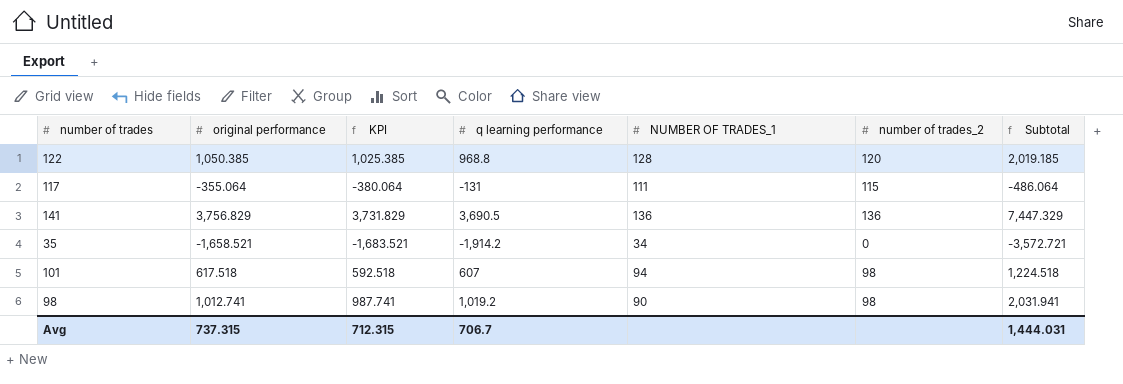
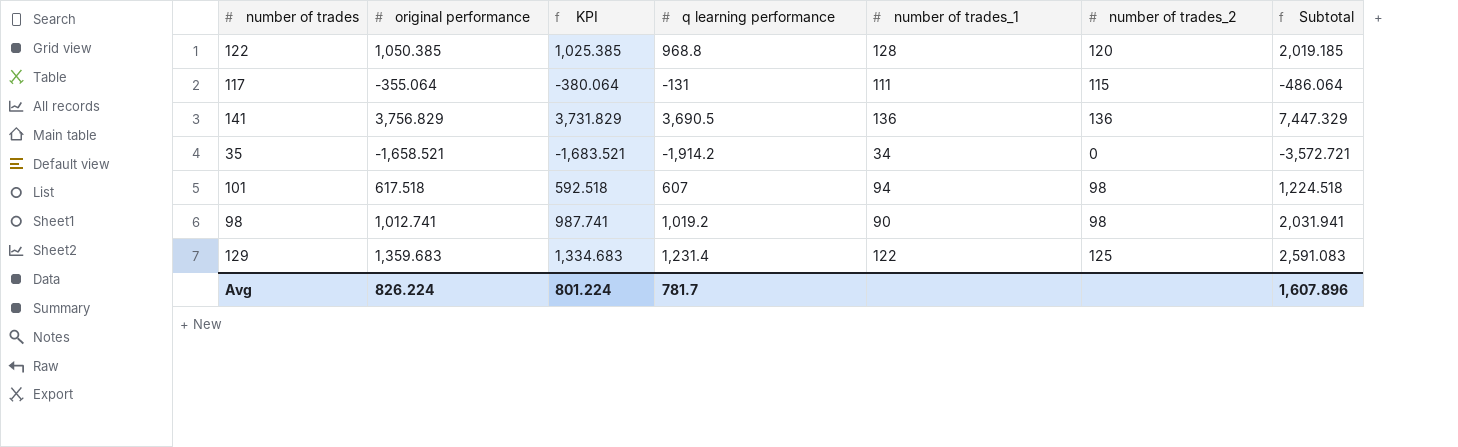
column name: NUMBER OF TRADES_1 -> number of trades_1
row 129: none -> 1,359.683 | 1,334.683 | 1,231.4 | 122 | 125 | 2,591.083
Avg | original performance: 737.315 -> 826.224
Avg | KPI: 712.315 -> 801.224
Avg | q learning performance: 706.7 -> 781.7
Avg | Subtotal: 1,444.031 -> 1,607.896

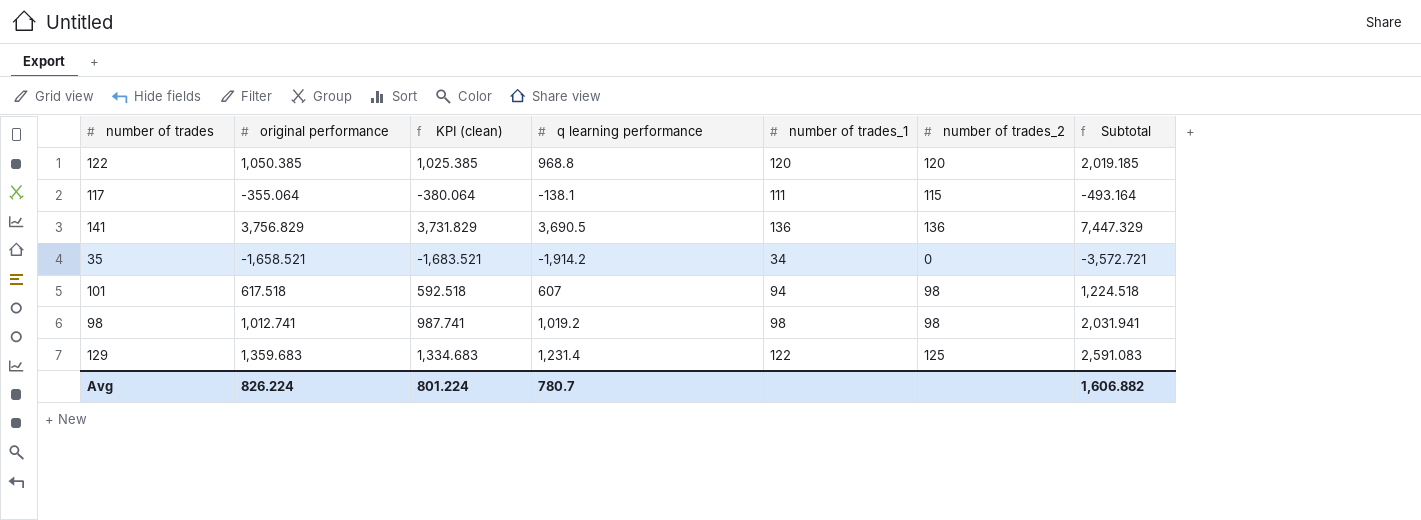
column name: KPI -> KPI (clean)
122 | number of trades_1: 128 -> 120
117 | q learning performance: -131 -> -138.1
117 | Subtotal: -486.064 -> -493.164
98 | number of trades_1: 90 -> 98
Avg | q learning performance: 781.7 -> 780.7
Avg | Subtotal: 1,607.896 -> 1,606.882

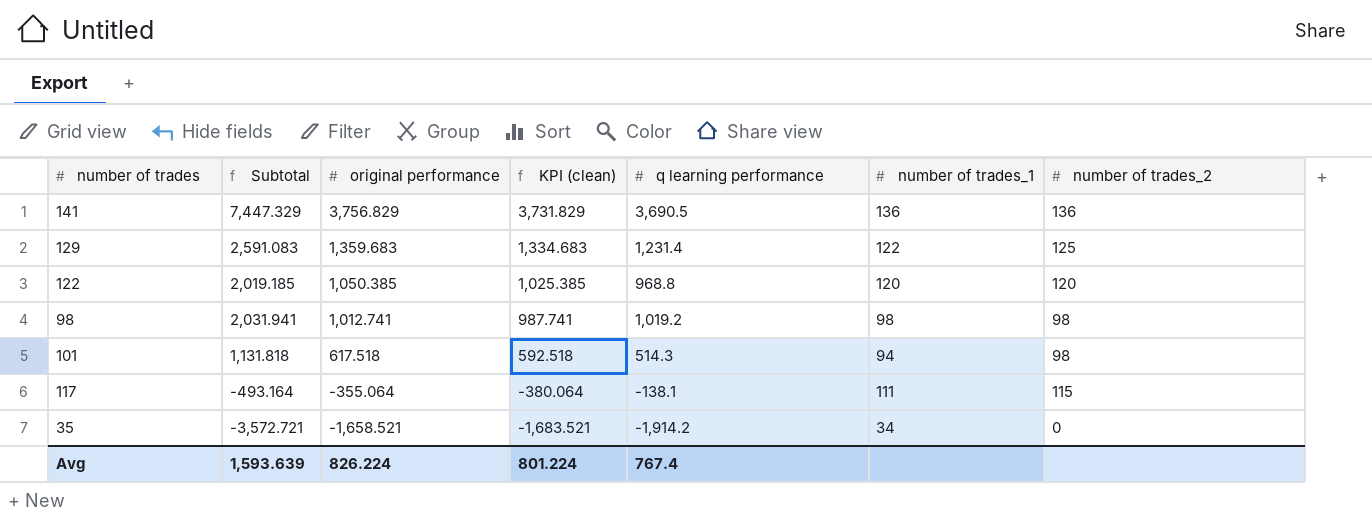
row order: none -> original performance descending
column Subtotal | position: 7 -> 2
101 | Subtotal: 1,224.518 -> 1,131.818
101 | q learning performance: 607 -> 514.3
Avg | Subtotal: 1,606.882 -> 1,593.639
Avg | q learning performance: 780.7 -> 767.4

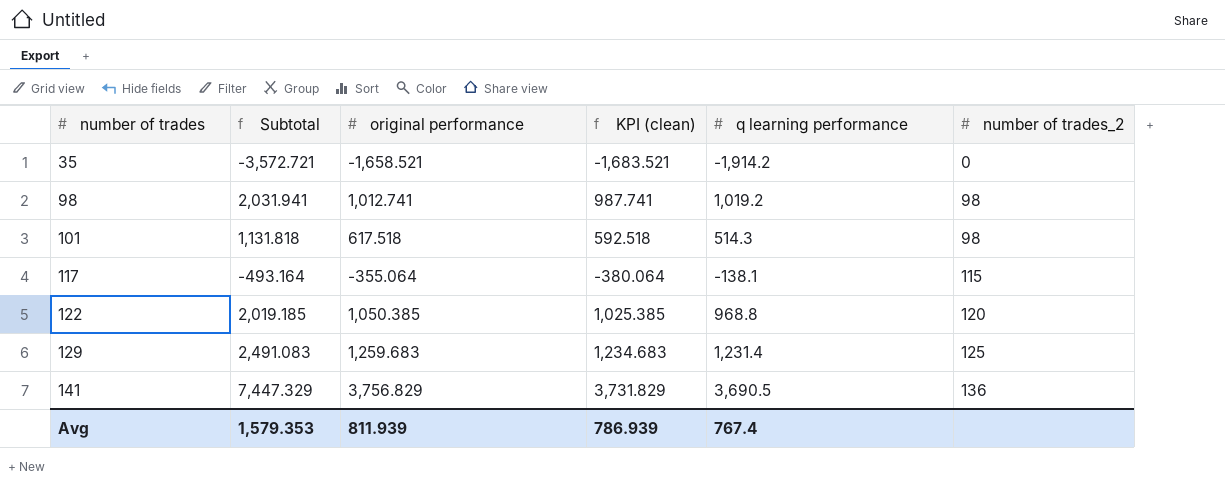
row order: original performance descending -> number of trades ascending
column number of trades_1 | position: 6 -> none
129 | Subtotal: 2,591.083 -> 2,491.083
129 | original performance: 1,359.683 -> 1,259.683
129 | KPI (clean): 1,334.683 -> 1,234.683
Avg | Subtotal: 1,593.639 -> 1,579.353
Avg | original performance: 826.224 -> 811.939
Avg | KPI (clean): 801.224 -> 786.939

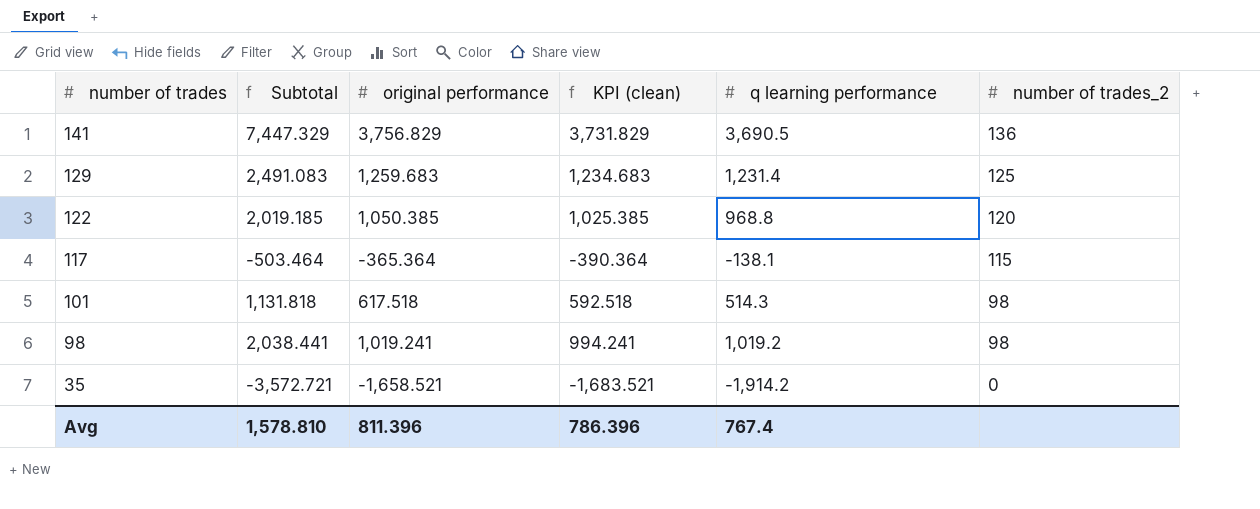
row order: number of trades ascending -> number of trades descending
117 | Subtotal: -493.164 -> -503.464
117 | original performance: -355.064 -> -365.364
117 | KPI (clean): -380.064 -> -390.364
98 | Subtotal: 2,031.941 -> 2,038.441
98 | original performance: 1,012.741 -> 1,019.241
98 | KPI (clean): 987.741 -> 994.241
Avg | Subtotal: 1,579.353 -> 1,578.810
Avg | original performance: 811.939 -> 811.396
Avg | KPI (clean): 786.939 -> 786.396

